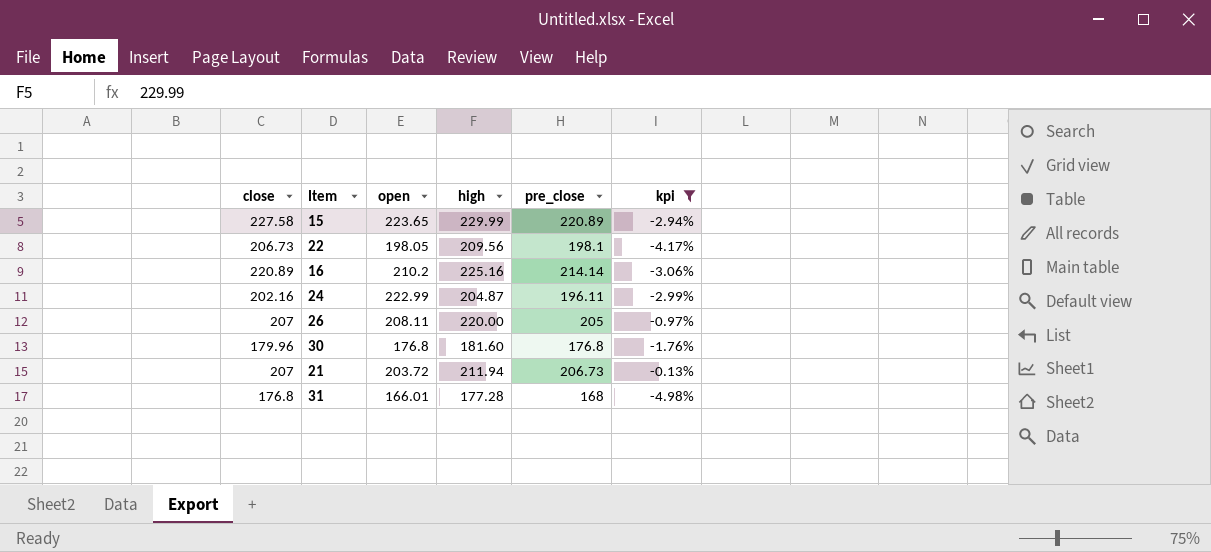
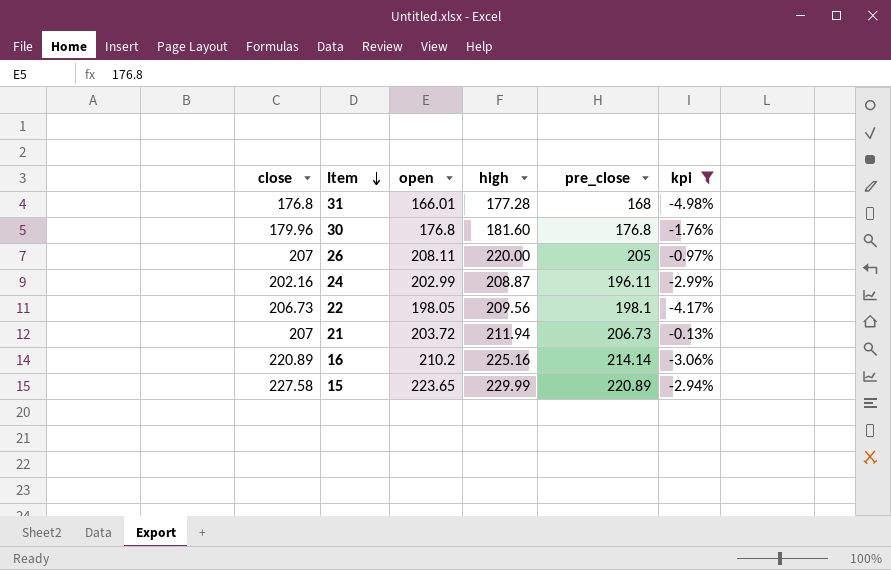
row order: none -> Item descending
24 | open: 222.99 -> 202.99
24 | high: 204.87 -> 208.87

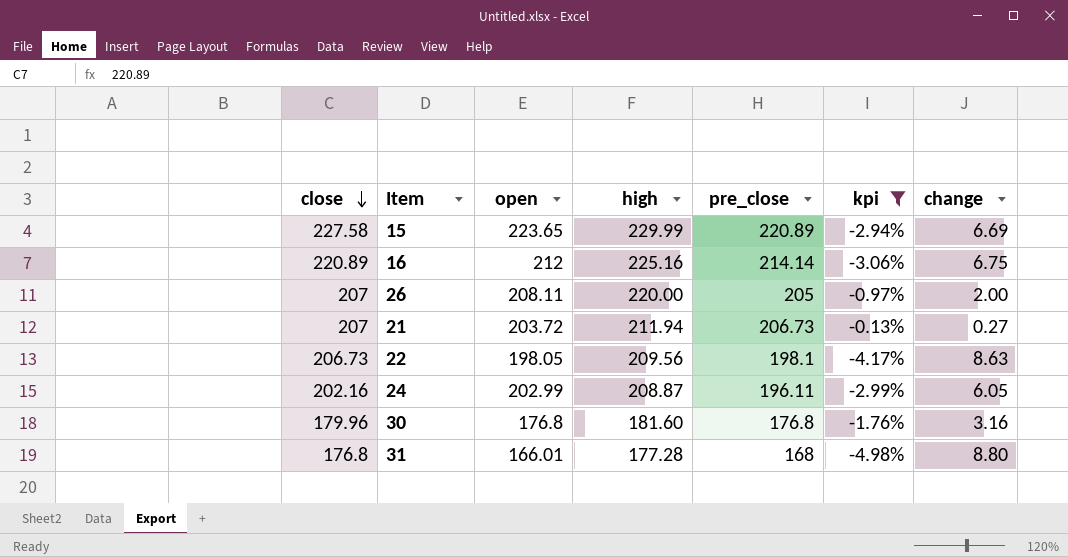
row order: Item descending -> close descending
column change | formula: none -> [close] - [pre_close]
16 | open: 210.2 -> 212

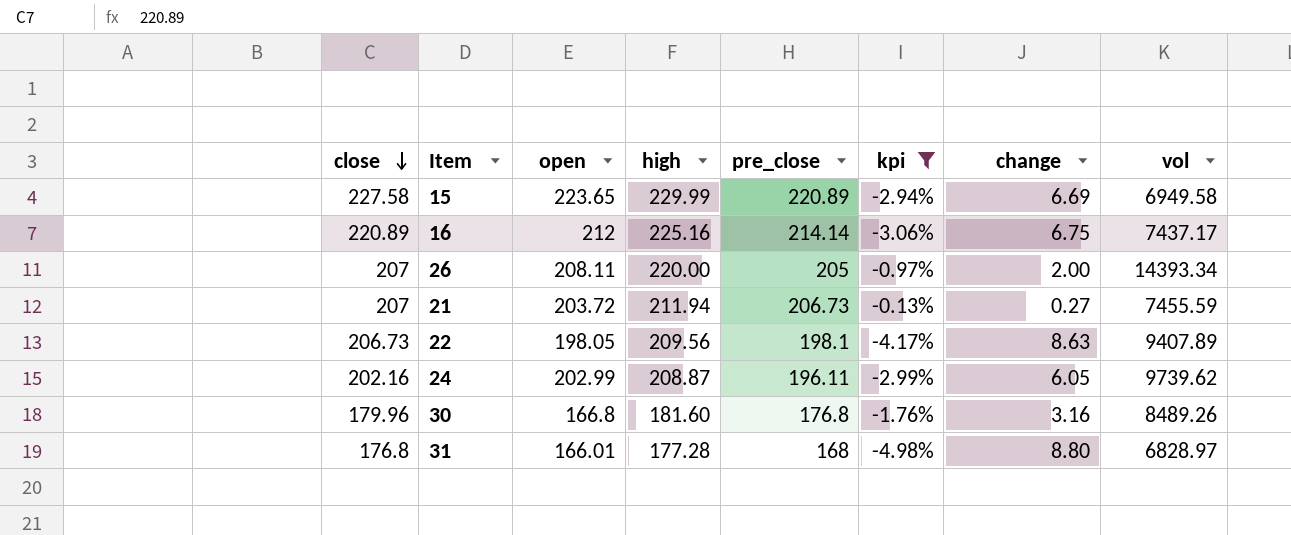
column vol | position: none -> 8
30 | open: 176.8 -> 166.8

